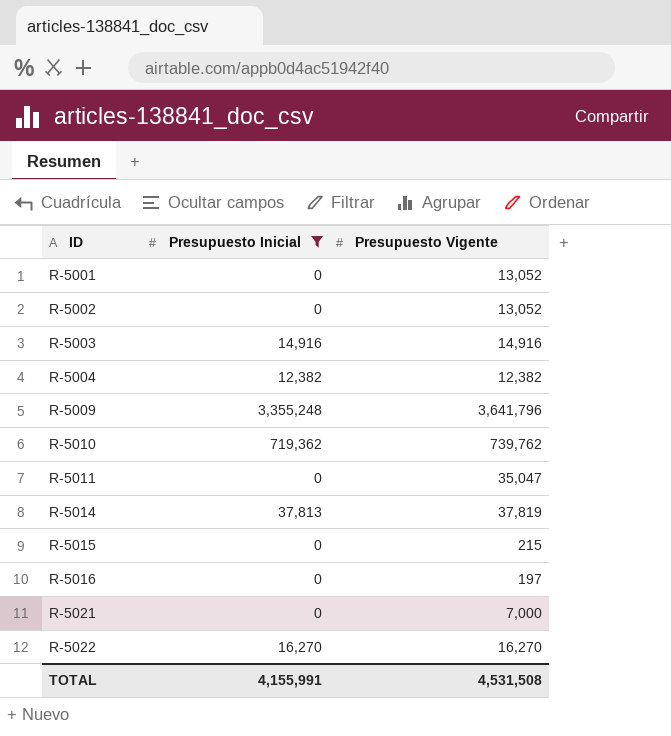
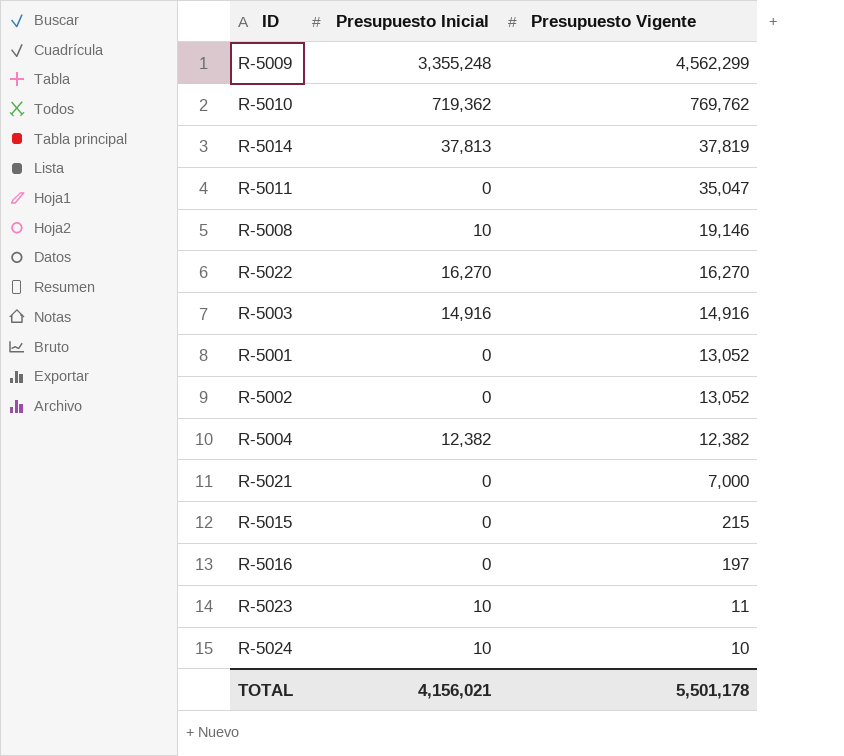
filter: Presupuesto Inicial != 10 -> none
row order: ID ascending -> Presupuesto Vigente descending
R-5009 | Presupuesto Vigente: 3,641,796 -> 4,562,299
R-5010 | Presupuesto Vigente: 739,762 -> 769,762
TOTAL | Presupuesto Inicial: 4,155,991 -> 4,156,021
TOTAL | Presupuesto Vigente: 4,531,508 -> 5,501,178

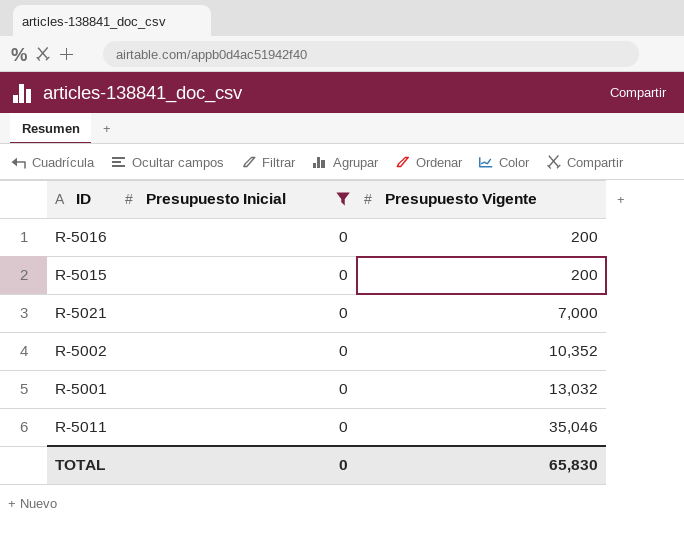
filter: none -> Presupuesto Inicial = 0
row order: Presupuesto Vigente descending -> Presupuesto Vigente ascending
R-5016 | Presupuesto Vigente: 197 -> 200
R-5015 | Presupuesto Vigente: 215 -> 200
R-5002 | Presupuesto Vigente: 13,052 -> 10,352
R-5001 | Presupuesto Vigente: 13,052 -> 13,032
R-5011 | Presupuesto Vigente: 35,047 -> 35,046
TOTAL | Presupuesto Inicial: 4,156,021 -> 0
TOTAL | Presupuesto Vigente: 5,501,178 -> 65,830

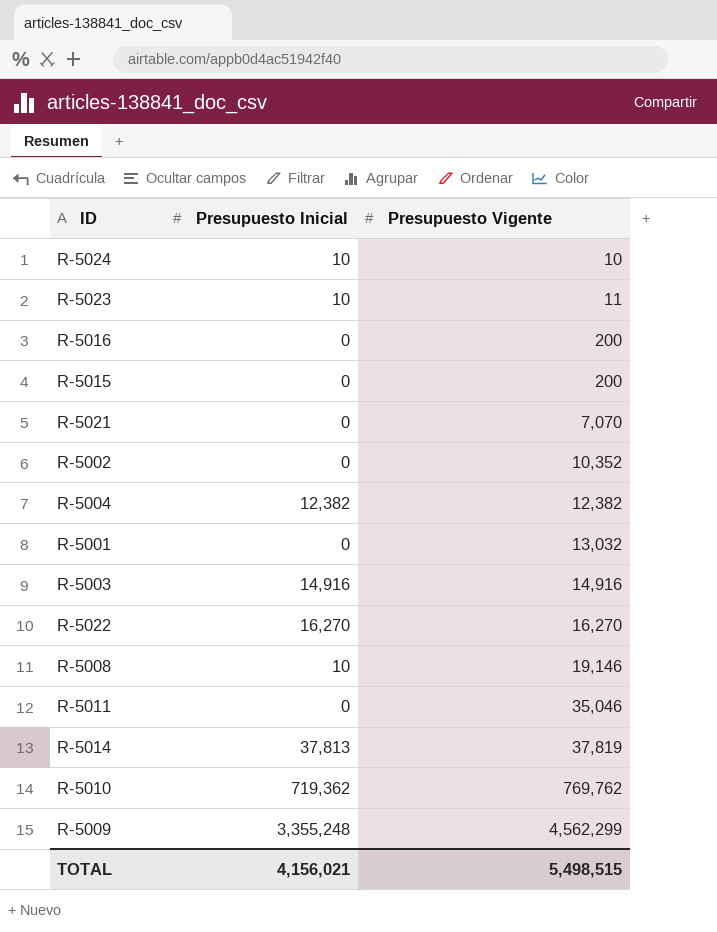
filter: Presupuesto Inicial = 0 -> none
R-5021 | Presupuesto Vigente: 7,000 -> 7,070
TOTAL | Presupuesto Inicial: 0 -> 4,156,021
TOTAL | Presupuesto Vigente: 65,830 -> 5,498,515

